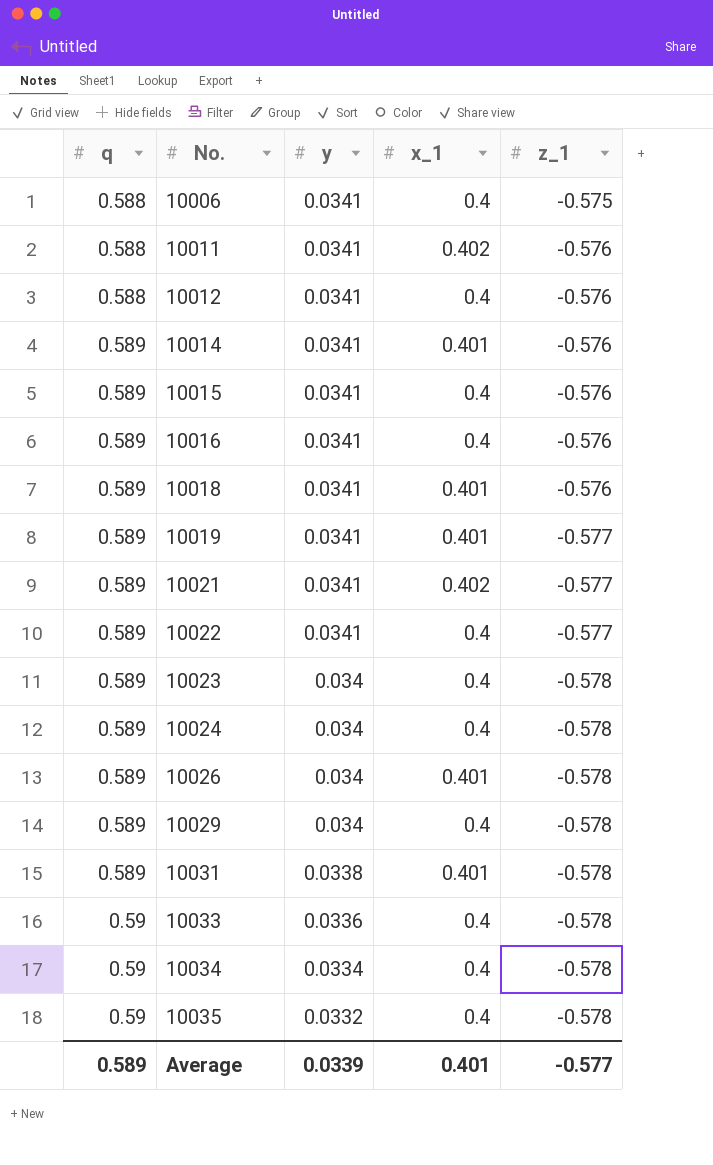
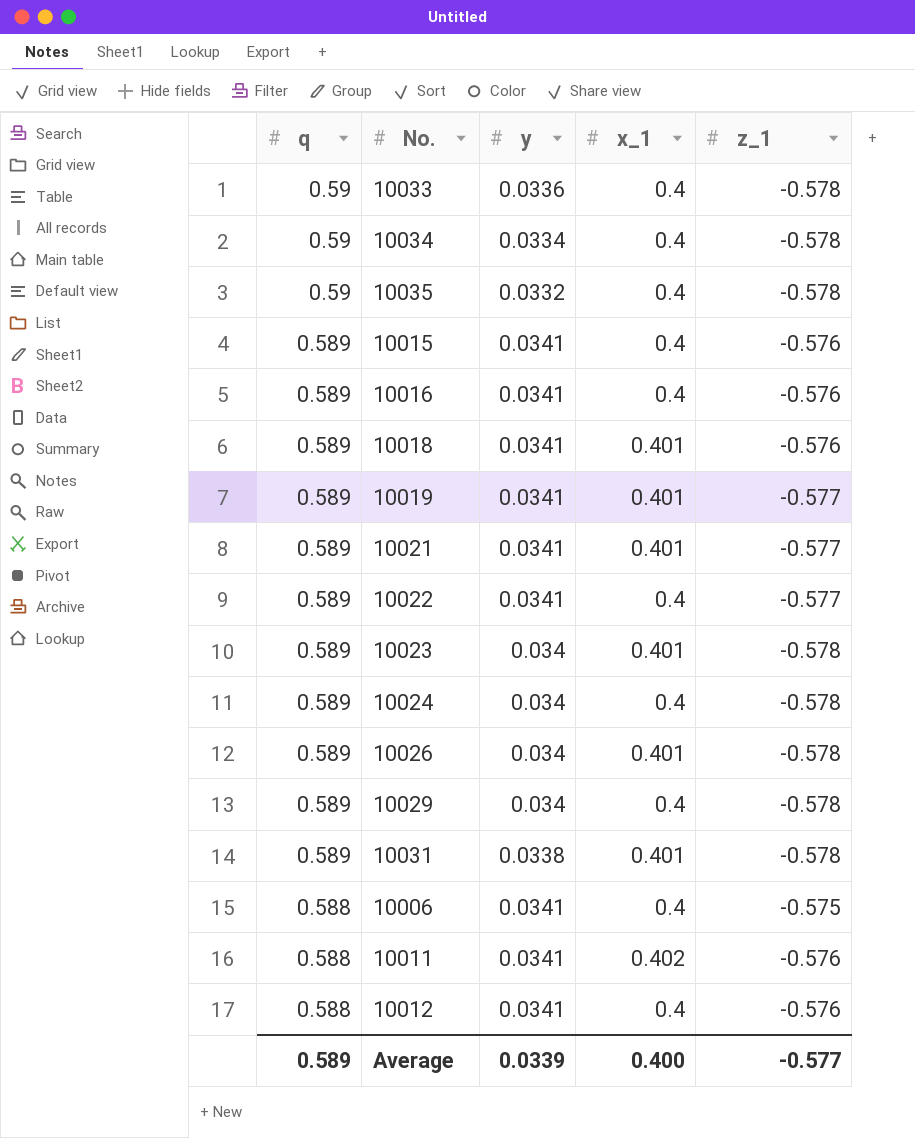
row order: q ascending -> q descending
row 10014: 0.589 | 0.0341 | 0.401 | -0.576 -> none
10021 | x_1: 0.402 -> 0.401
10023 | x_1: 0.4 -> 0.401
Average | x_1: 0.401 -> 0.400

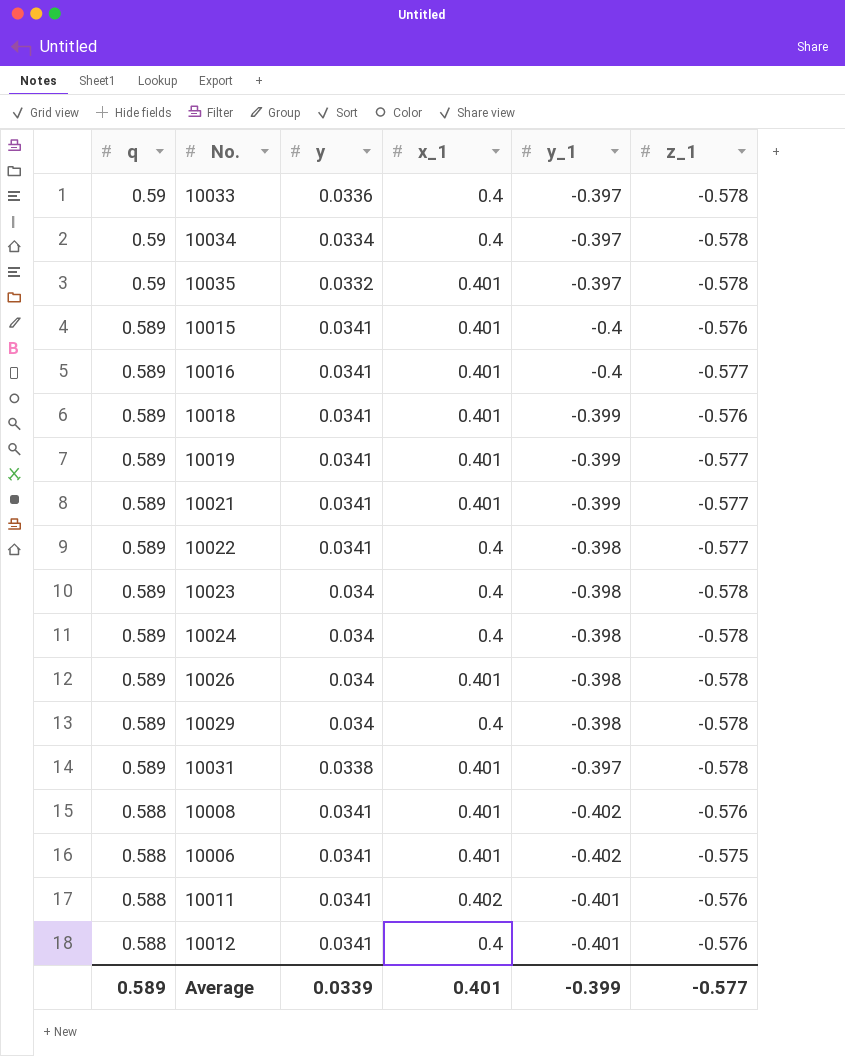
column y_1 | position: none -> 5
10035 | x_1: 0.4 -> 0.401
10015 | x_1: 0.4 -> 0.401
10016 | x_1: 0.4 -> 0.401
10016 | z_1: -0.576 -> -0.577
10023 | x_1: 0.401 -> 0.4
row 10008: none -> 0.588 | 0.0341 | 0.401 | -0.402 | -0.576
10006 | x_1: 0.4 -> 0.401
Average | x_1: 0.400 -> 0.401

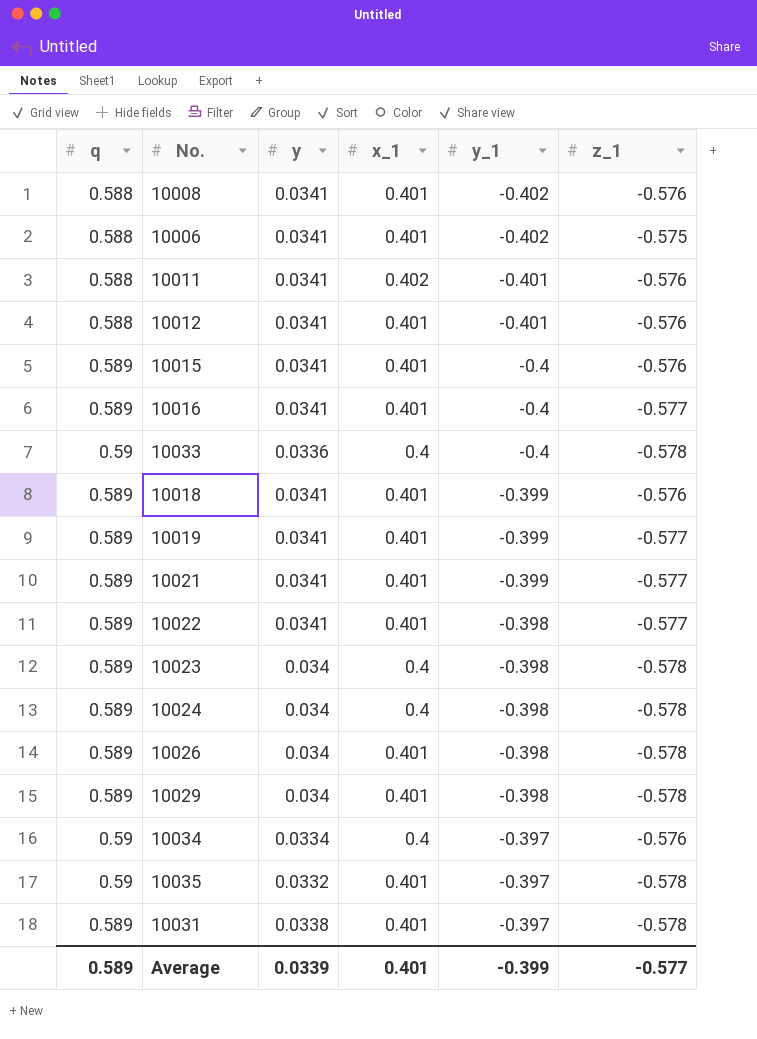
row order: q descending -> y_1 ascending
10012 | x_1: 0.4 -> 0.401
10033 | y_1: -0.397 -> -0.4
10022 | x_1: 0.4 -> 0.401
10029 | x_1: 0.4 -> 0.401
10034 | z_1: -0.578 -> -0.576

